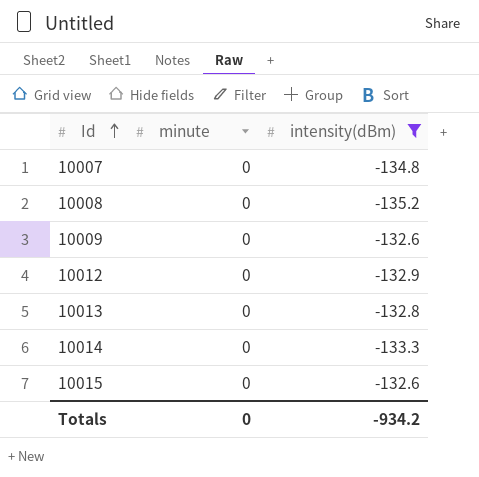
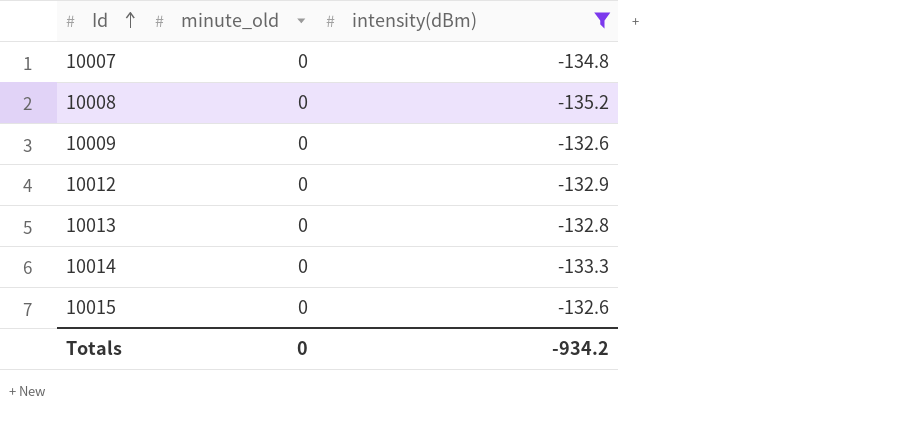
column name: minute -> minute_old

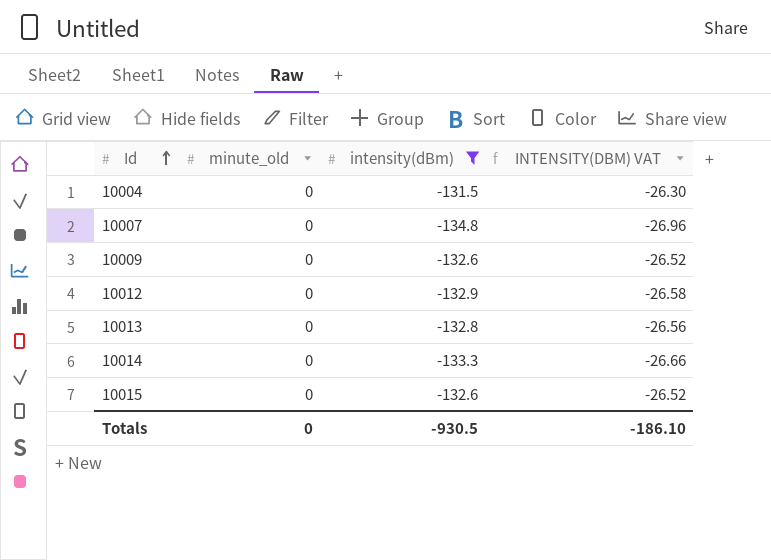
column INTENSITY(DBM) VAT | formula: none -> [intensity(dBm)] * 0.2
row 10008: 0 | -135.2 -> none
row 10004: none -> 0 | -131.5 | -26.30
Totals | intensity(dBm): -934.2 -> -930.5

